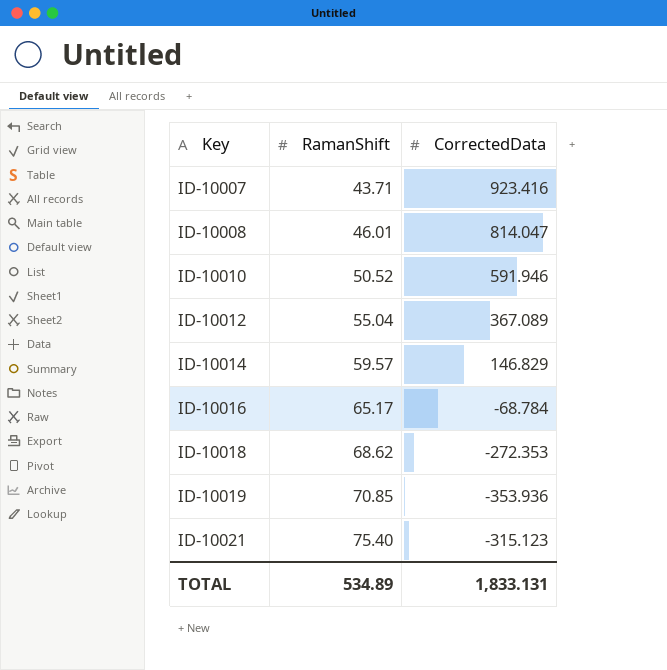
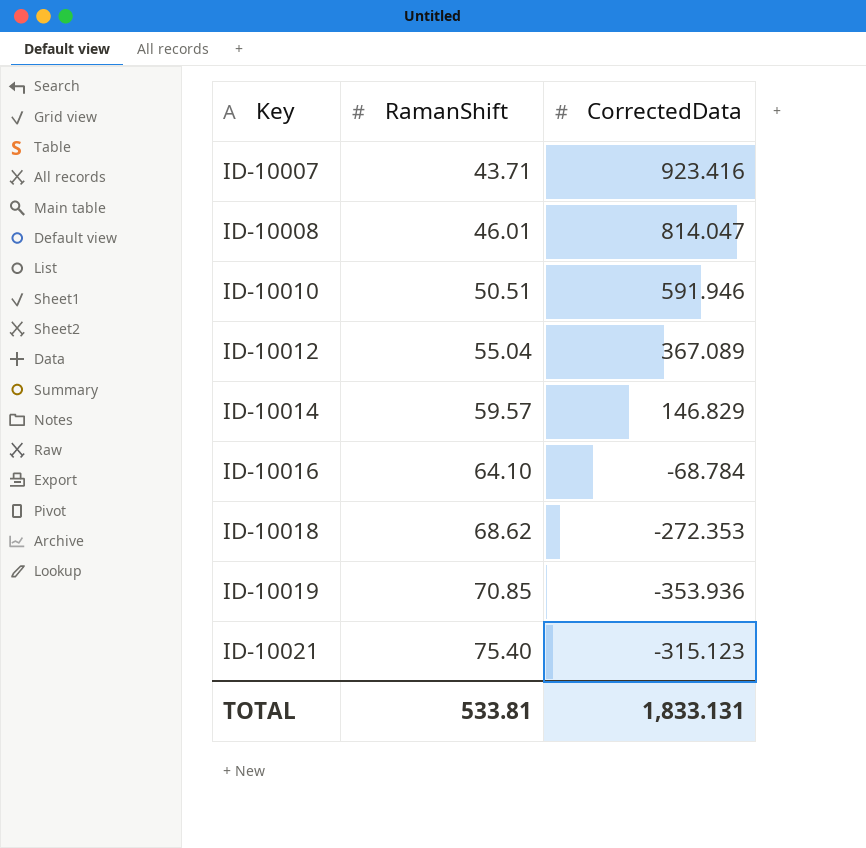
ID-10010 | RamanShift: 50.52 -> 50.51
ID-10016 | RamanShift: 65.17 -> 64.10
TOTAL | RamanShift: 534.89 -> 533.81

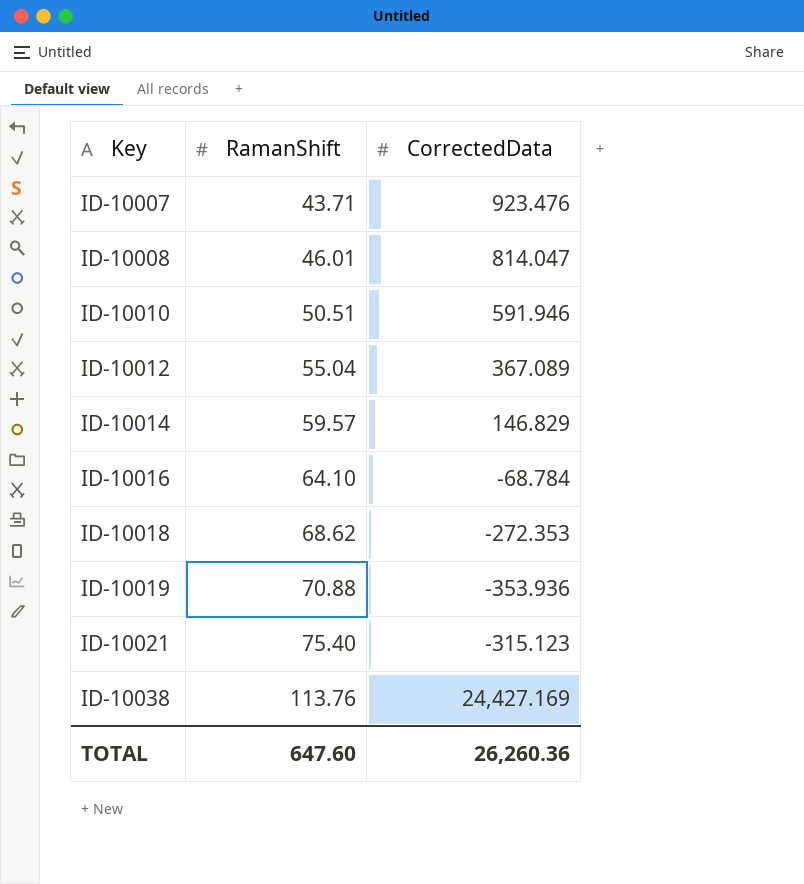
ID-10007 | CorrectedData: 923.416 -> 923.476
ID-10019 | RamanShift: 70.85 -> 70.88
row ID-10038: none -> 113.76 | 24,427.169
TOTAL | RamanShift: 533.81 -> 647.60
TOTAL | CorrectedData: 1,833.131 -> 26,260.36

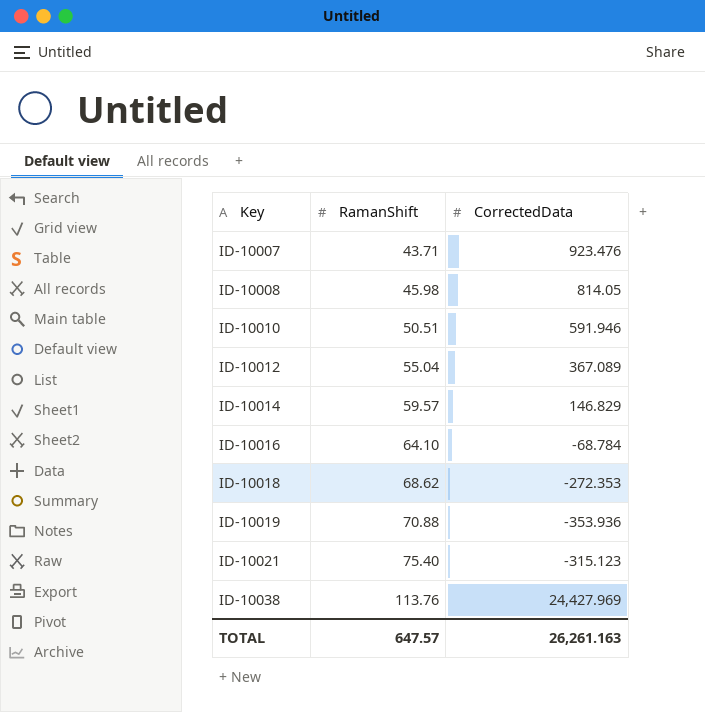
ID-10008 | RamanShift: 46.01 -> 45.98
ID-10008 | CorrectedData: 814.047 -> 814.05
ID-10038 | CorrectedData: 24,427.169 -> 24,427.969
TOTAL | RamanShift: 647.60 -> 647.57
TOTAL | CorrectedData: 26,260.36 -> 26,261.163

